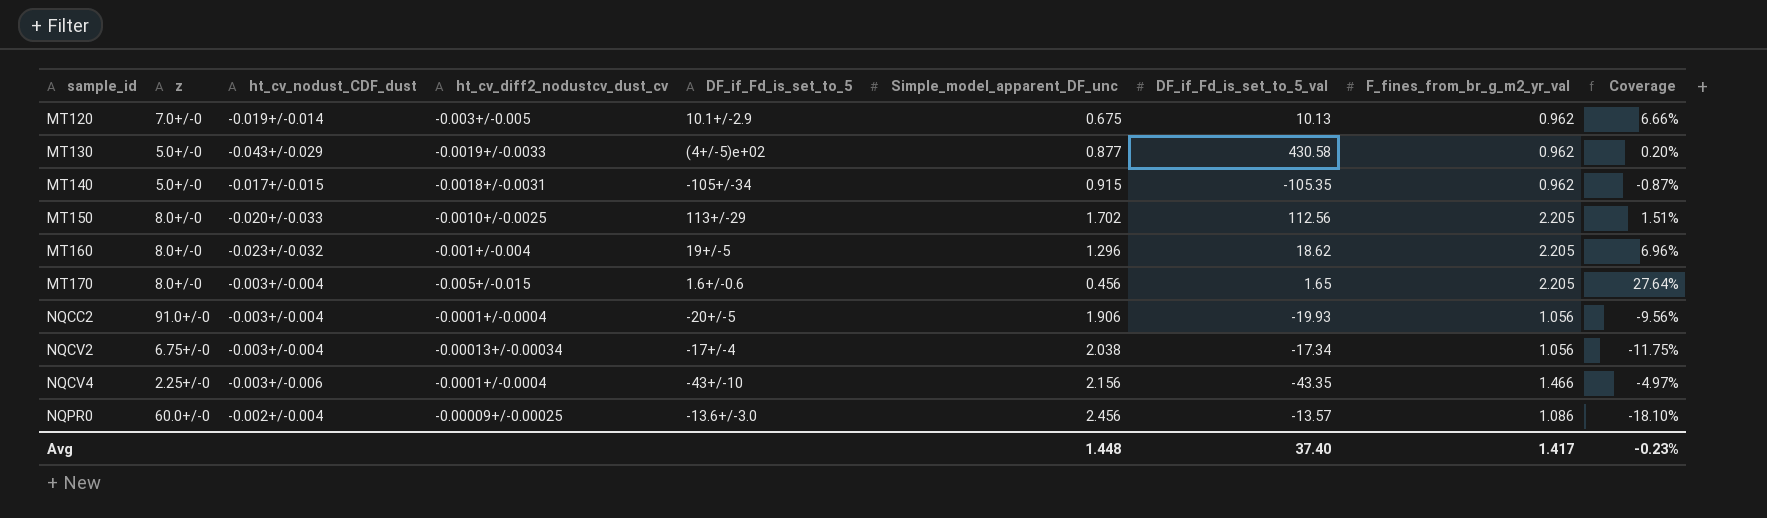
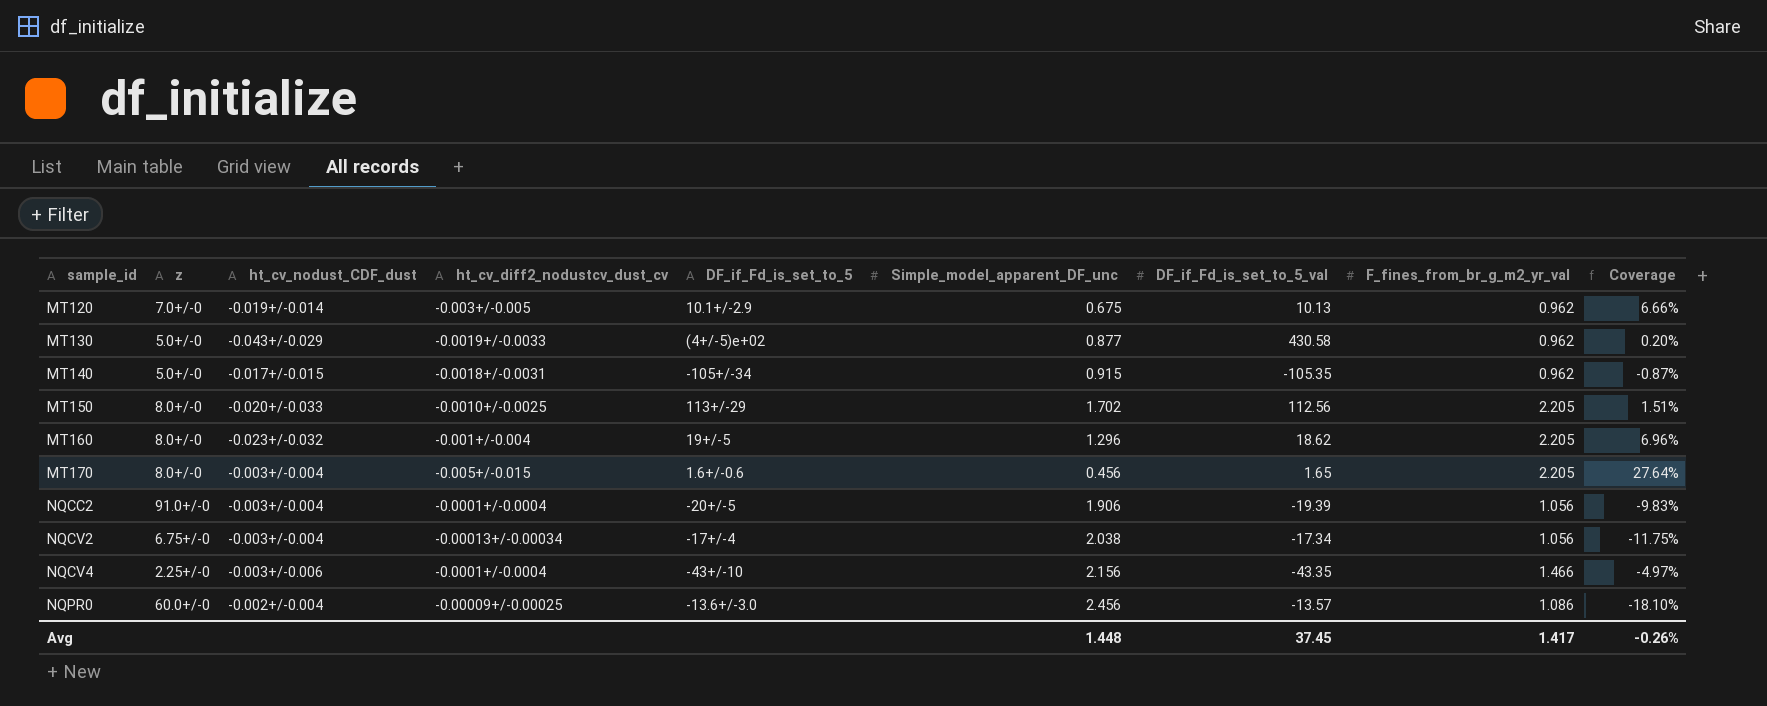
NQCC2 | DF_if_Fd_is_set_to_5_val: -19.93 -> -19.39
NQCC2 | Coverage: -9.56% -> -9.83%
Avg | DF_if_Fd_is_set_to_5_val: 37.40 -> 37.45
Avg | Coverage: -0.23% -> -0.26%

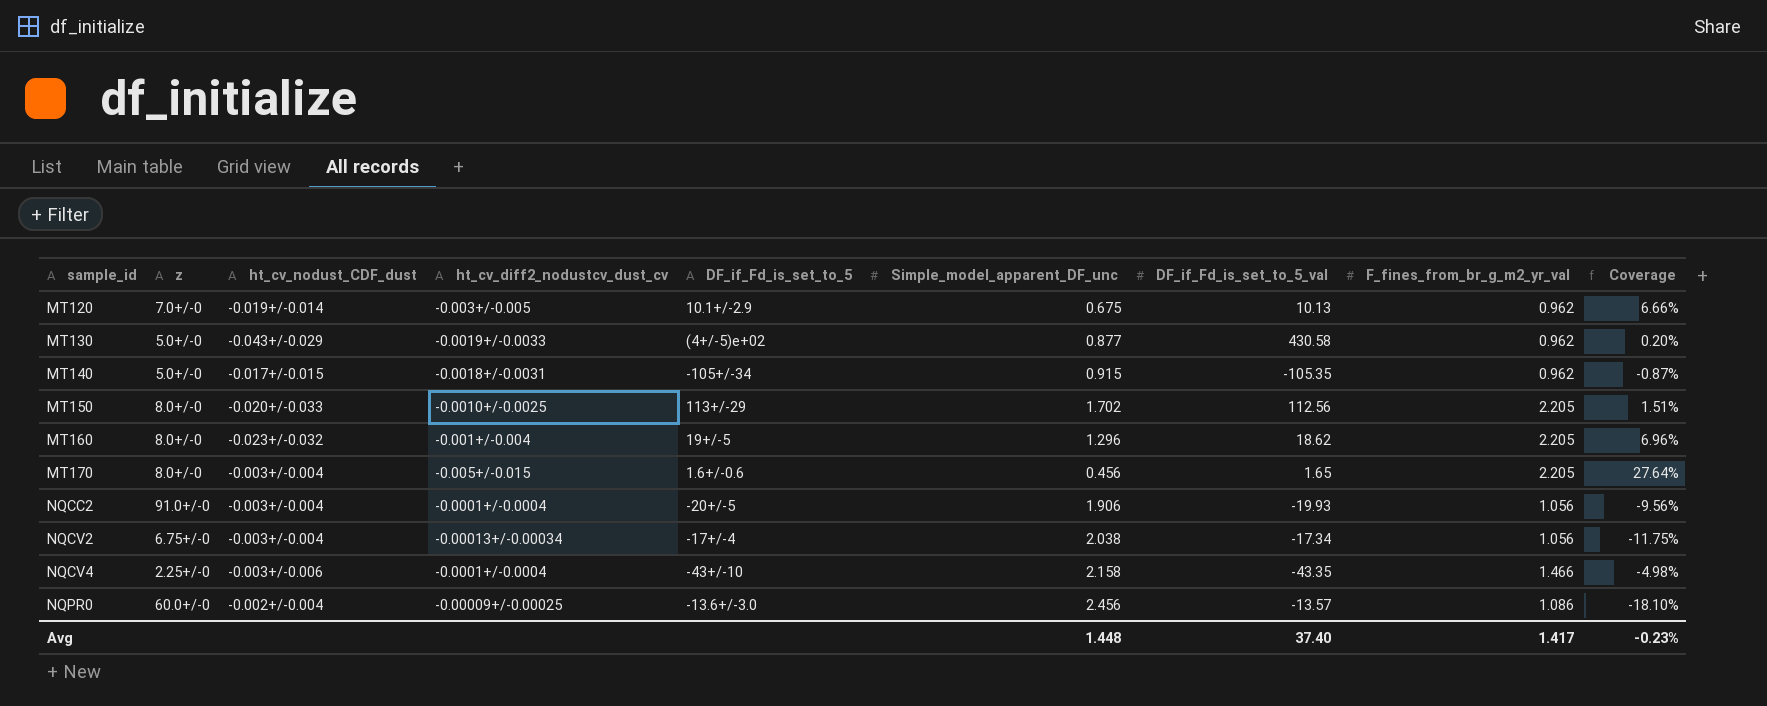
NQCC2 | DF_if_Fd_is_set_to_5_val: -19.39 -> -19.93
NQCC2 | Coverage: -9.83% -> -9.56%
NQCV4 | Simple_model_apparent_DF_unc: 2.156 -> 2.158
NQCV4 | Coverage: -4.97% -> -4.98%
Avg | DF_if_Fd_is_set_to_5_val: 37.45 -> 37.40
Avg | Coverage: -0.26% -> -0.23%

